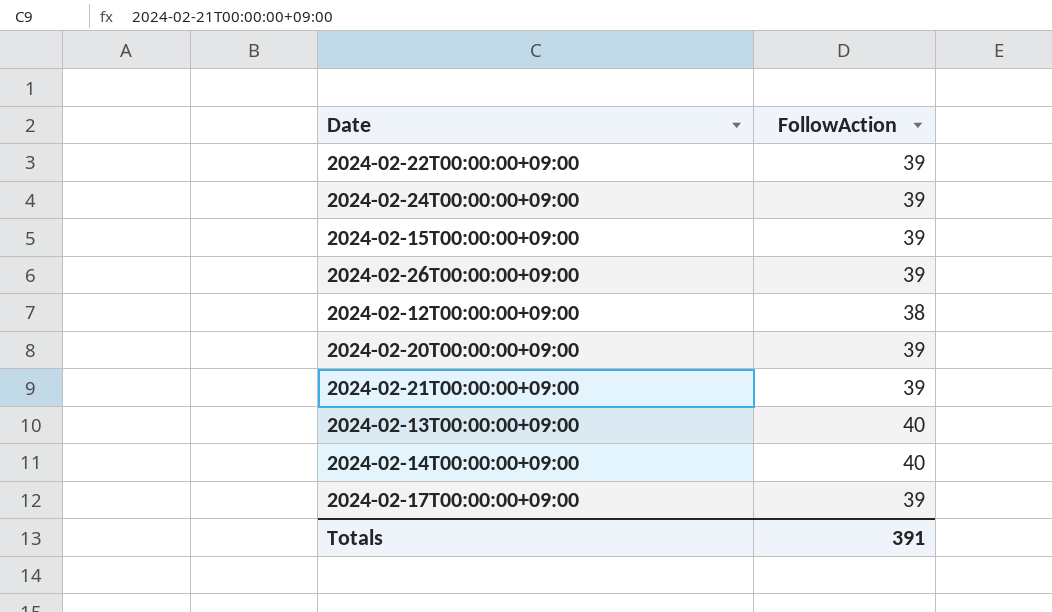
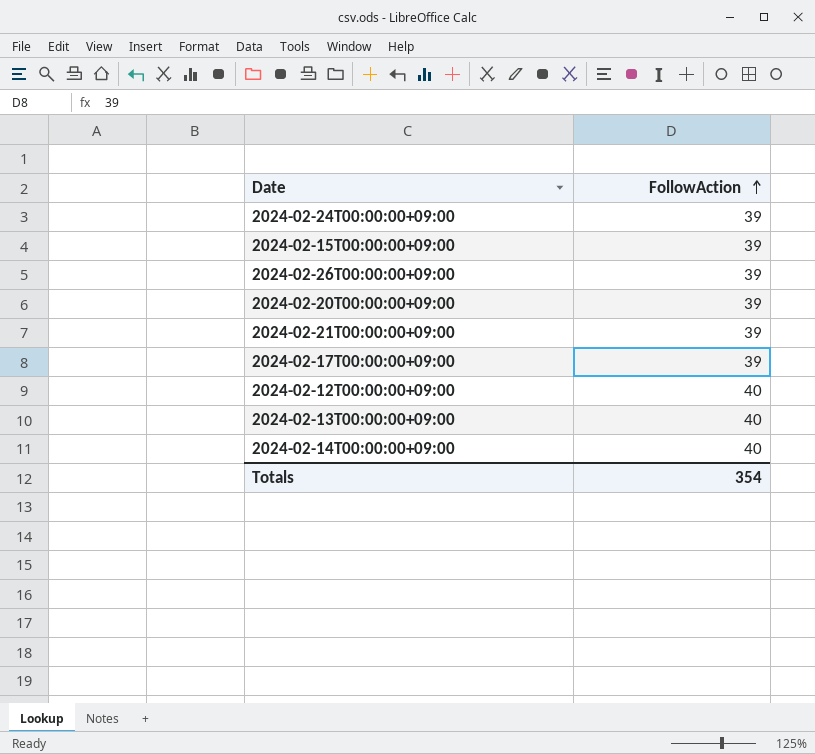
row order: none -> FollowAction ascending
row 2024-02-22T00:00:00+09:00: 39 -> none
2024-02-12T00:00:00+09:00 | FollowAction: 38 -> 40
Totals | FollowAction: 391 -> 354

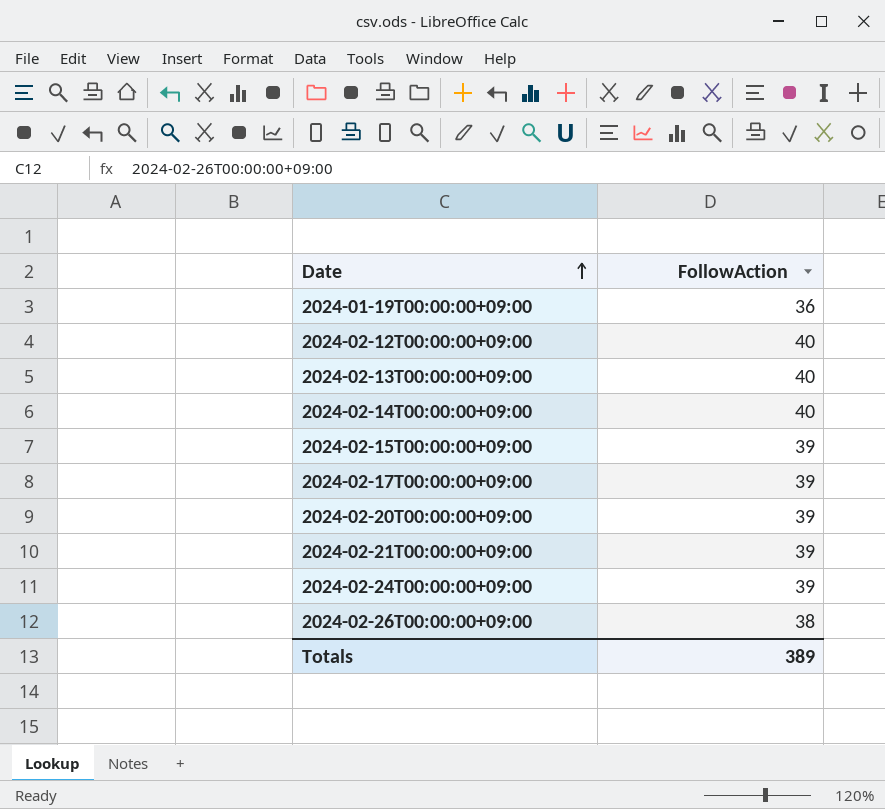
row order: FollowAction ascending -> Date ascending
row 2024-01-19T00:00:00+09:00: none -> 36
2024-02-26T00:00:00+09:00 | FollowAction: 39 -> 38
Totals | FollowAction: 354 -> 389

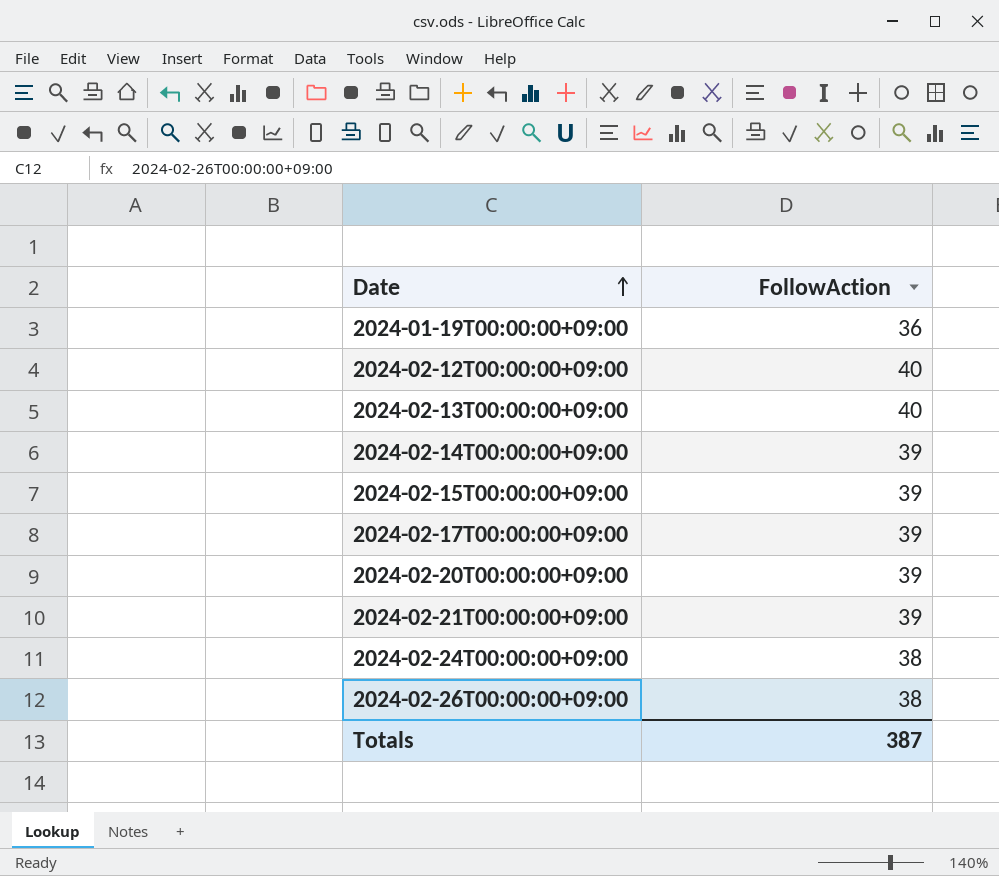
2024-02-14T00:00:00+09:00 | FollowAction: 40 -> 39
2024-02-24T00:00:00+09:00 | FollowAction: 39 -> 38
Totals | FollowAction: 389 -> 387

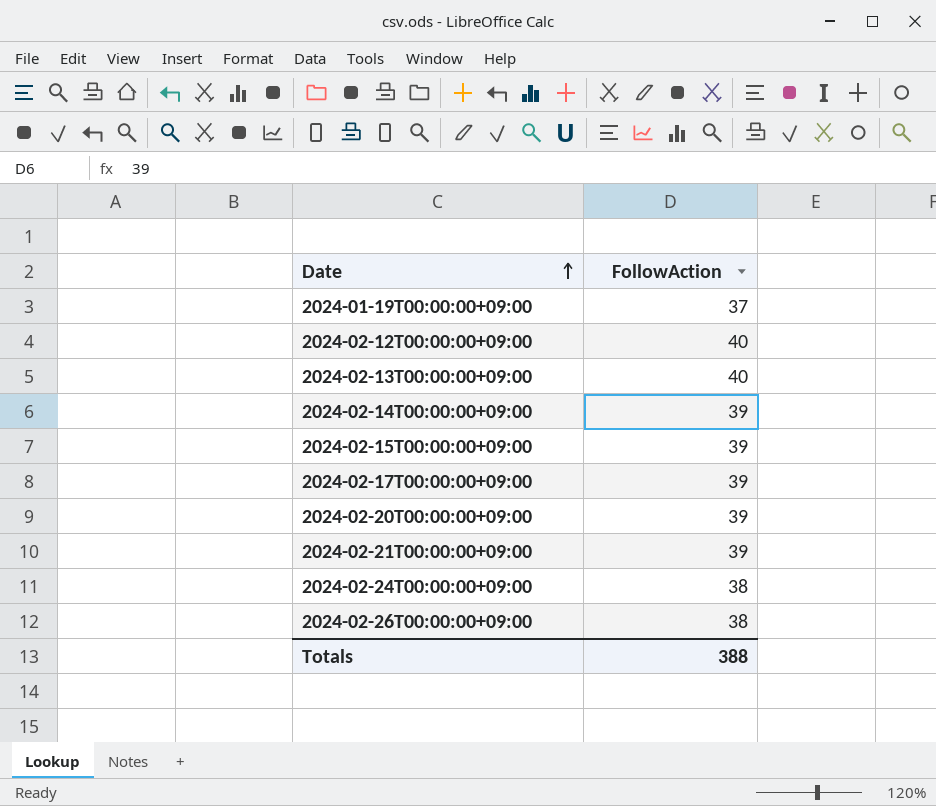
2024-01-19T00:00:00+09:00 | FollowAction: 36 -> 37
Totals | FollowAction: 387 -> 388

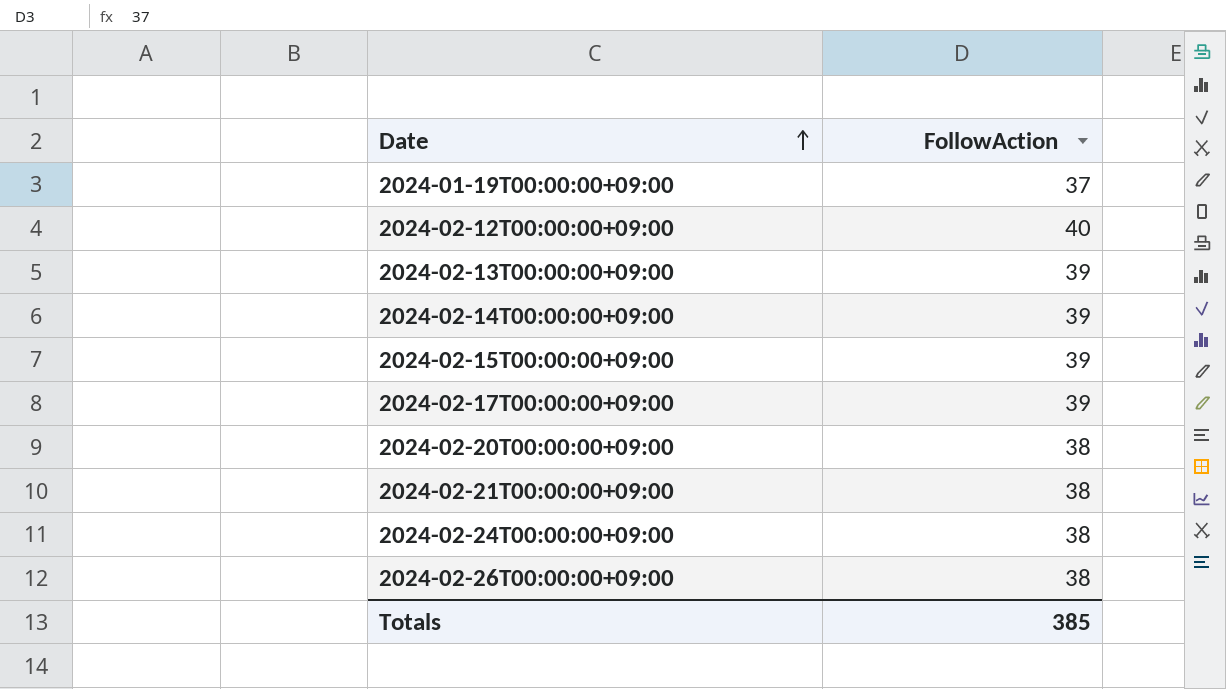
2024-02-13T00:00:00+09:00 | FollowAction: 40 -> 39
2024-02-20T00:00:00+09:00 | FollowAction: 39 -> 38
2024-02-21T00:00:00+09:00 | FollowAction: 39 -> 38
Totals | FollowAction: 388 -> 385

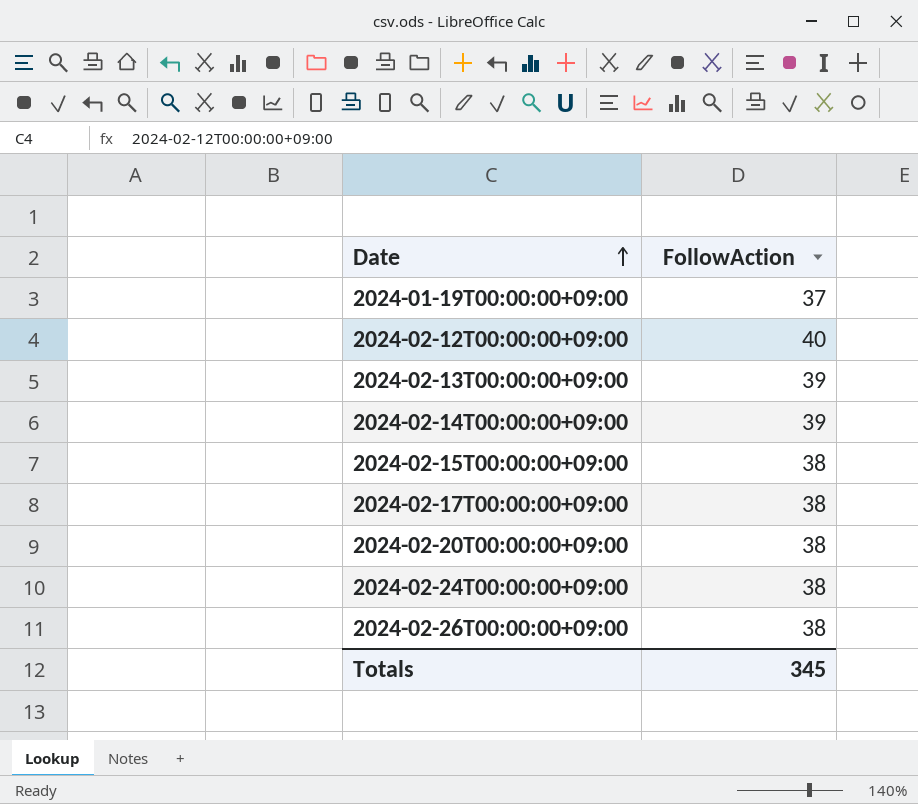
row 2024-02-21T00:00:00+09:00: 38 -> none
2024-02-15T00:00:00+09:00 | FollowAction: 39 -> 38
2024-02-17T00:00:00+09:00 | FollowAction: 39 -> 38
Totals | FollowAction: 385 -> 345

